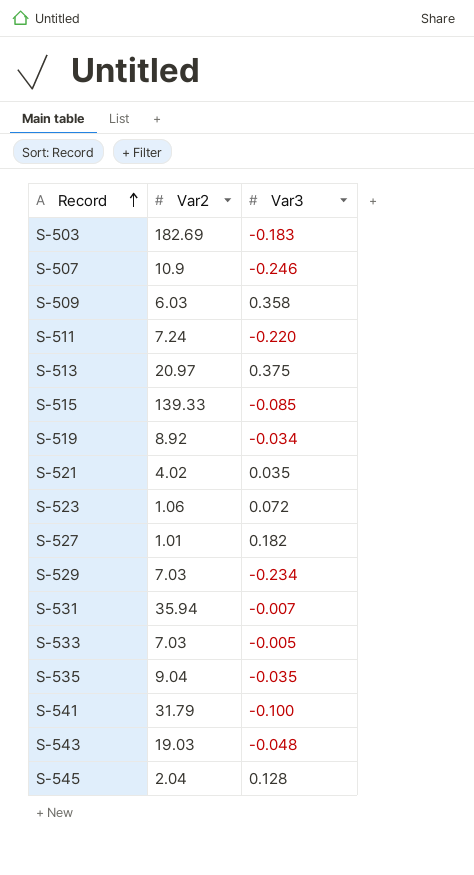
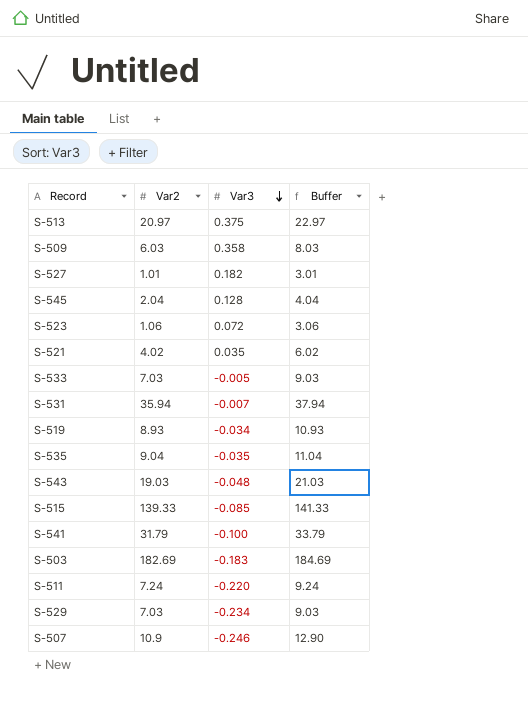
row order: Record ascending -> Var3 descending
column Buffer | formula: none -> [Var2] + 2
S-519 | Var2: 8.92 -> 8.93

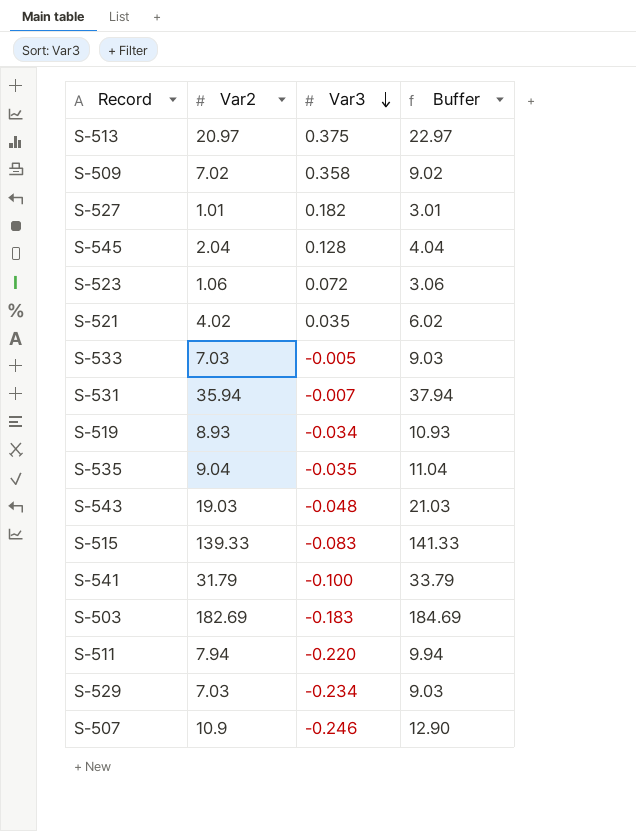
S-509 | Var2: 6.03 -> 7.02
S-509 | Buffer: 8.03 -> 9.02
S-515 | Var3: -0.085 -> -0.083
S-511 | Var2: 7.24 -> 7.94
S-511 | Buffer: 9.24 -> 9.94

